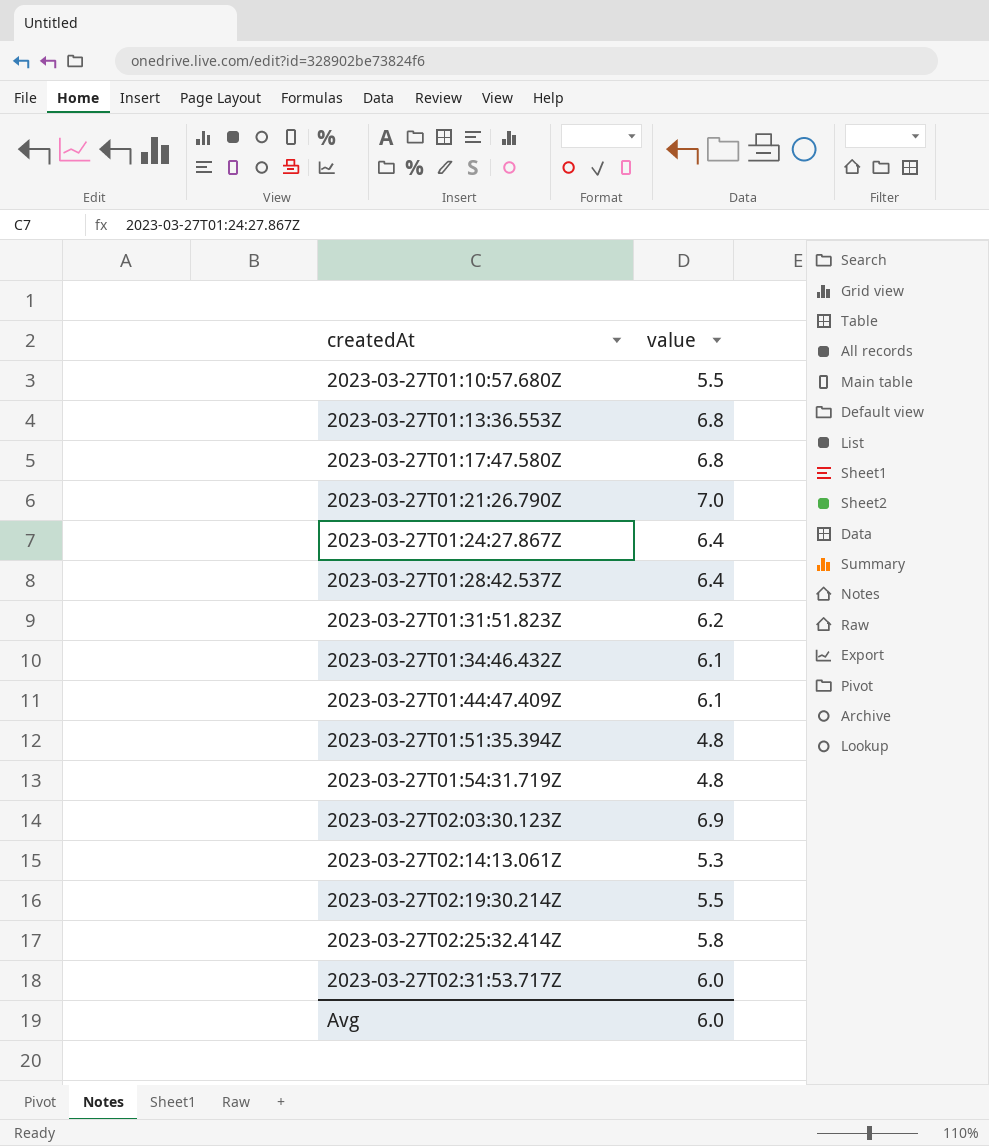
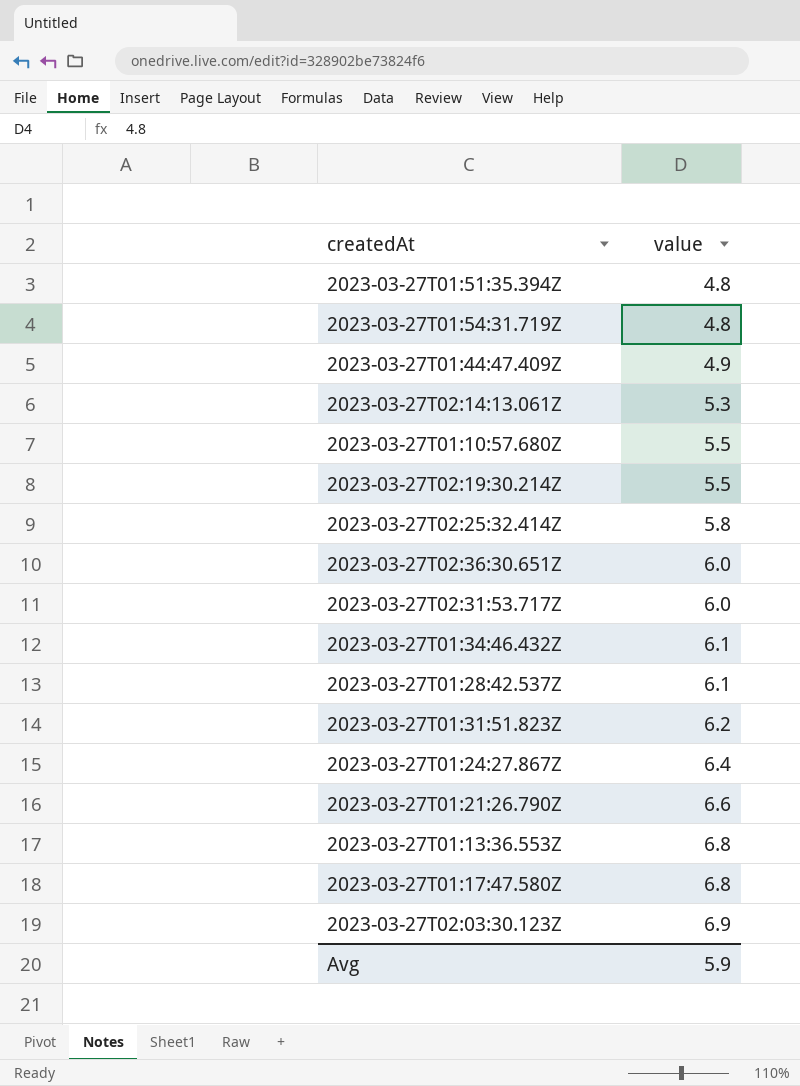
row order: createdAt ascending -> value ascending
2023-03-27T01:44:47.409Z | value: 6.1 -> 4.9
row 2023-03-27T02:36:30.651Z: none -> 6.0
2023-03-27T01:28:42.537Z | value: 6.4 -> 6.1
2023-03-27T01:21:26.790Z | value: 7.0 -> 6.6
Avg | value: 6.0 -> 5.9

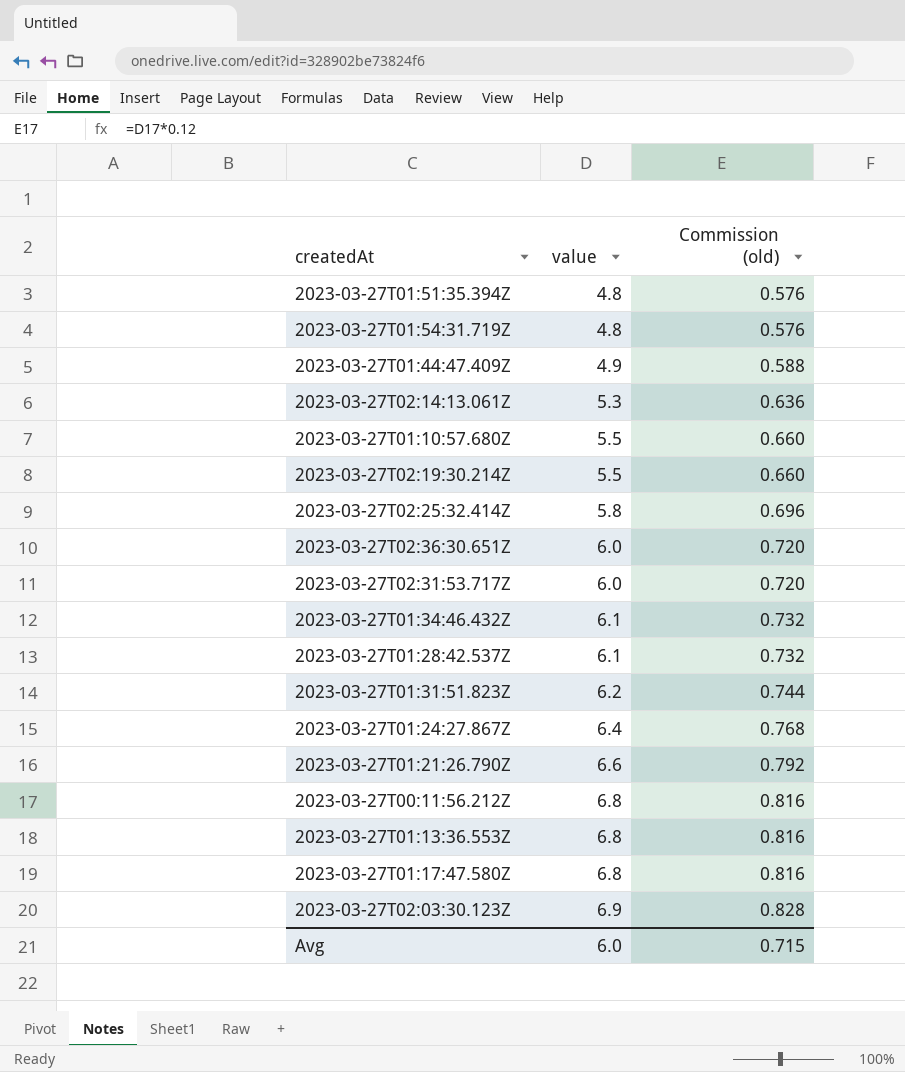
column Commission (old) | formula: none -> [value] * 0.12
row 2023-03-27T00:11:56.212Z: none -> 6.8 | 0.816
Avg | value: 5.9 -> 6.0

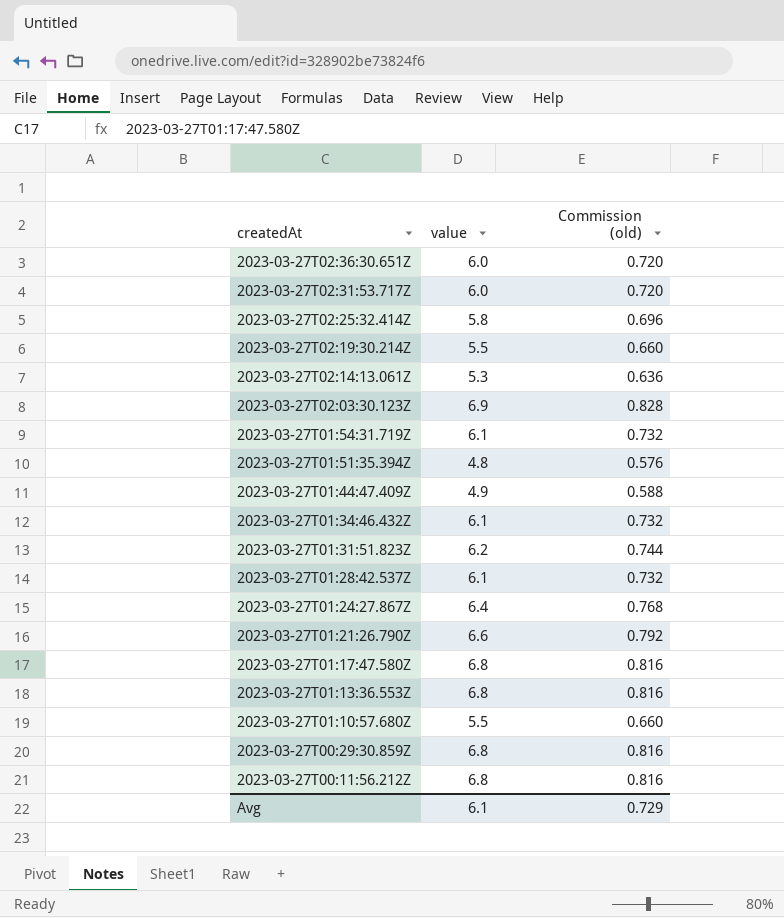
row order: value ascending -> createdAt descending
2023-03-27T01:54:31.719Z | value: 4.8 -> 6.1
2023-03-27T01:54:31.719Z | Commission (old): 0.576 -> 0.732
row 2023-03-27T00:29:30.859Z: none -> 6.8 | 0.816
Avg | value: 6.0 -> 6.1
Avg | Commission (old): 0.715 -> 0.729

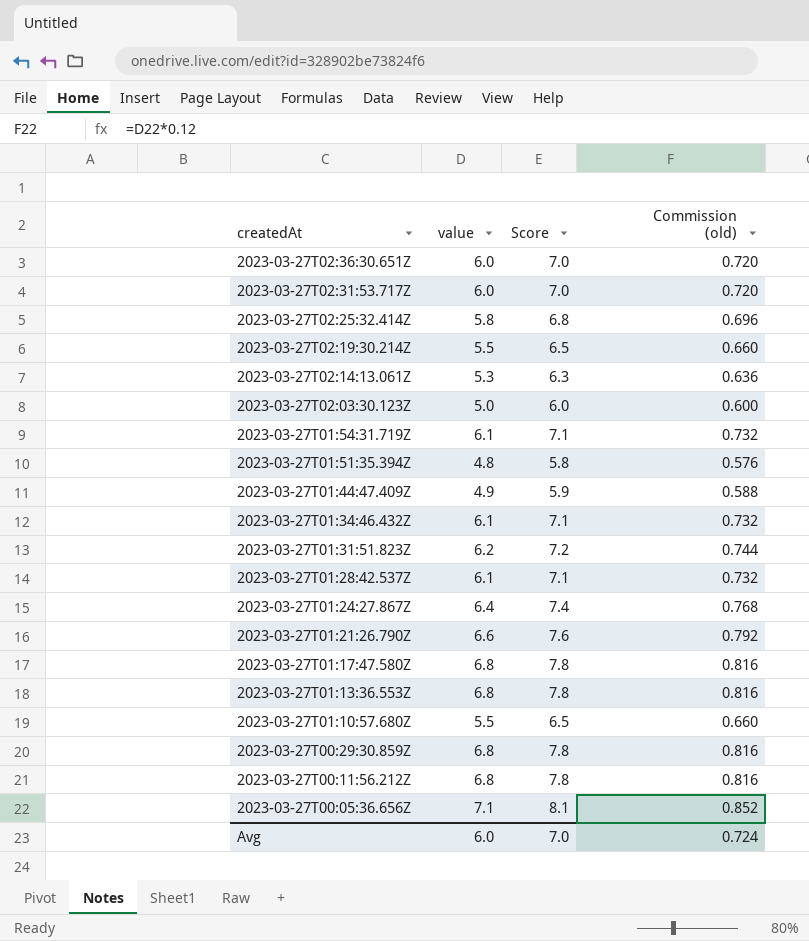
column Score | formula: none -> [value] + 1
2023-03-27T02:03:30.123Z | value: 6.9 -> 5.0
2023-03-27T02:03:30.123Z | Commission (old): 0.828 -> 0.600
row 2023-03-27T00:05:36.656Z: none -> 7.1 | 8.1 | 0.852
Avg | value: 6.1 -> 6.0
Avg | Commission (old): 0.729 -> 0.724

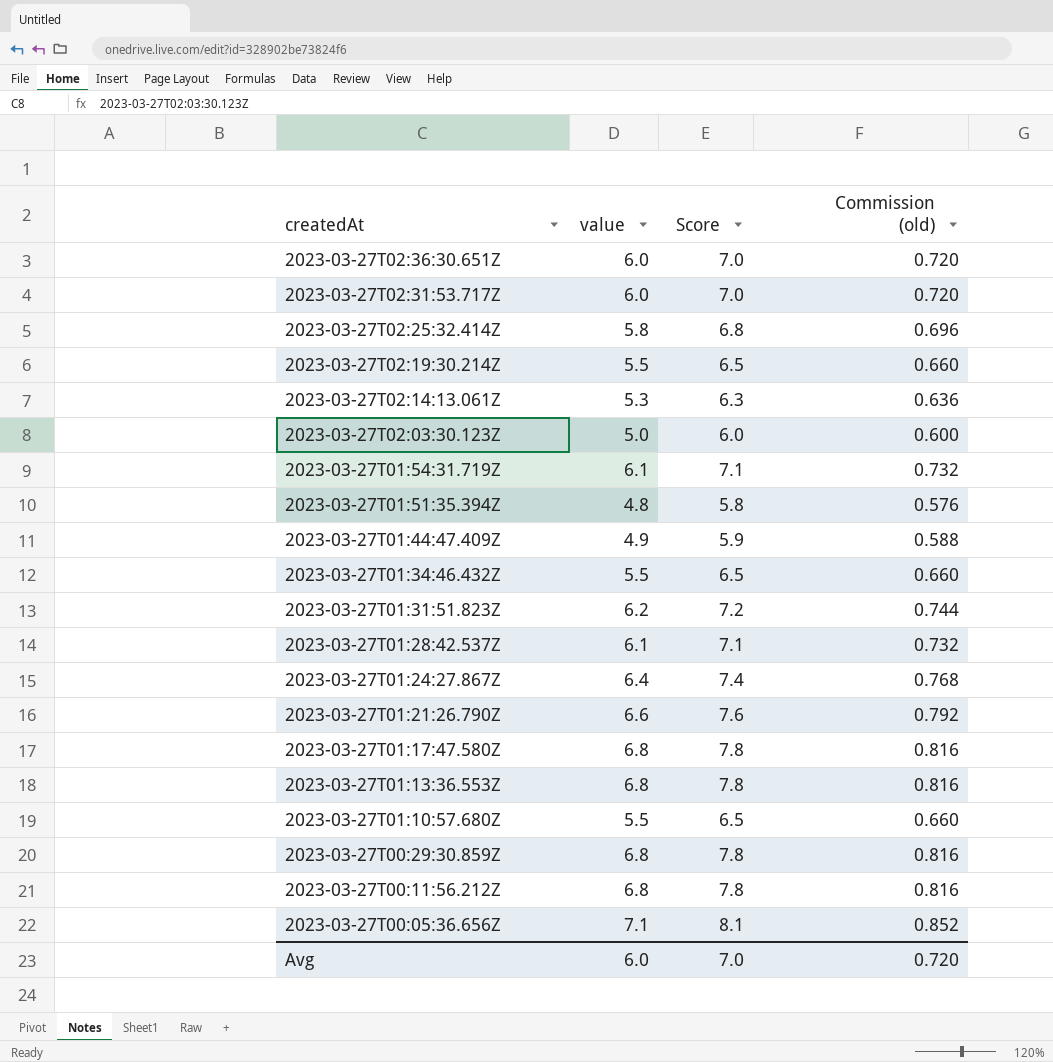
2023-03-27T01:34:46.432Z | value: 6.1 -> 5.5
2023-03-27T01:34:46.432Z | Score: 7.1 -> 6.5
2023-03-27T01:34:46.432Z | Commission (old): 0.732 -> 0.660
Avg | Commission (old): 0.724 -> 0.720

